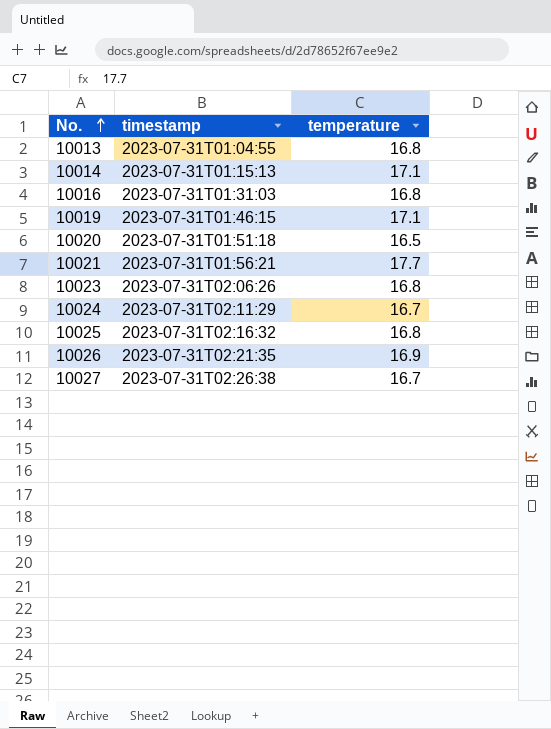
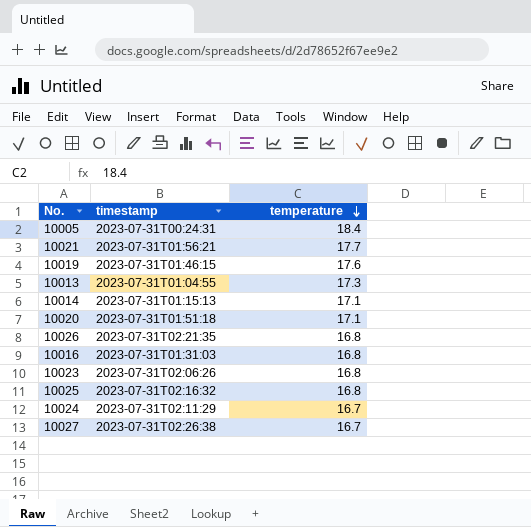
row order: No. ascending -> temperature descending
row 10005: none -> 2023-07-31T00:24:31 | 18.4
10019 | temperature: 17.1 -> 17.6
10013 | temperature: 16.8 -> 17.3
10020 | temperature: 16.5 -> 17.1
10026 | temperature: 16.9 -> 16.8

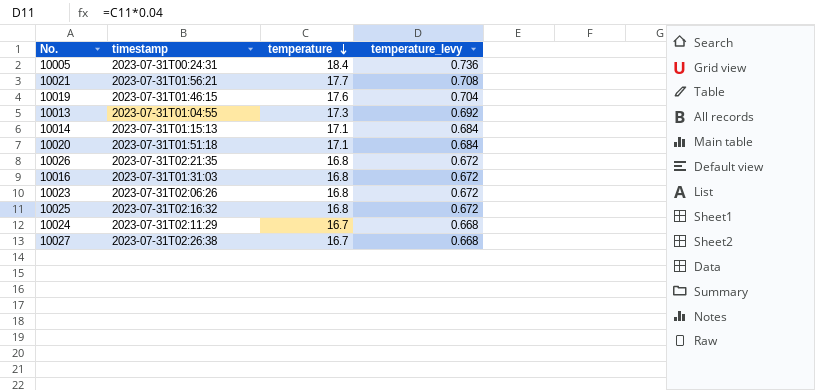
column temperature_levy | formula: none -> [temperature] * 0.04

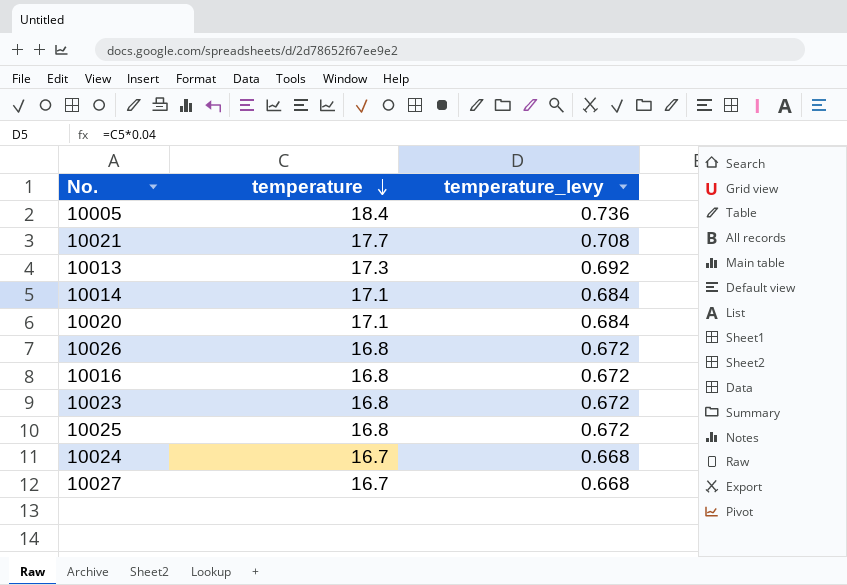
column timestamp | position: 2 -> none
row 10019: 2023-07-31T01:46:15 | 17.6 | 0.704 -> none

